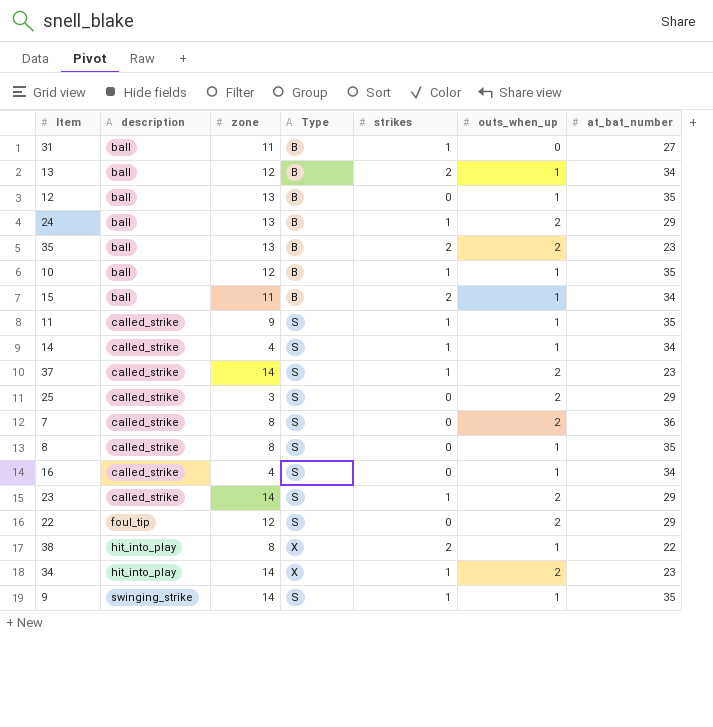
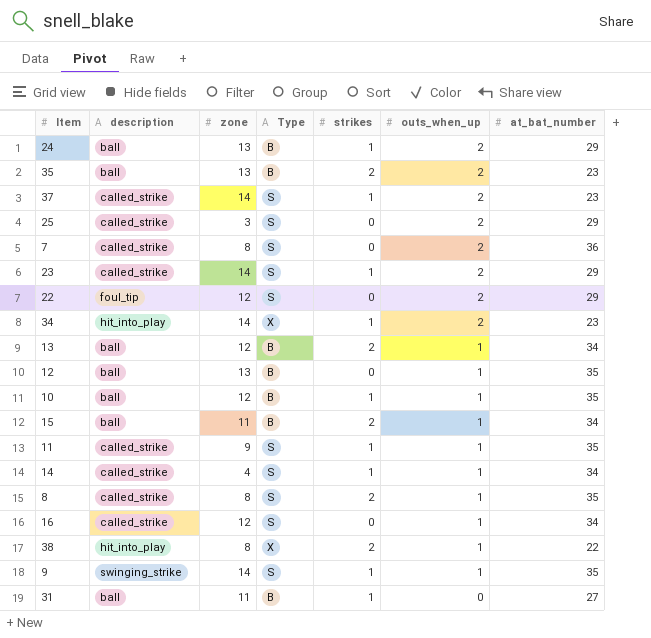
row order: description ascending -> outs_when_up descending
8 | strikes: 0 -> 2
16 | zone: 4 -> 12

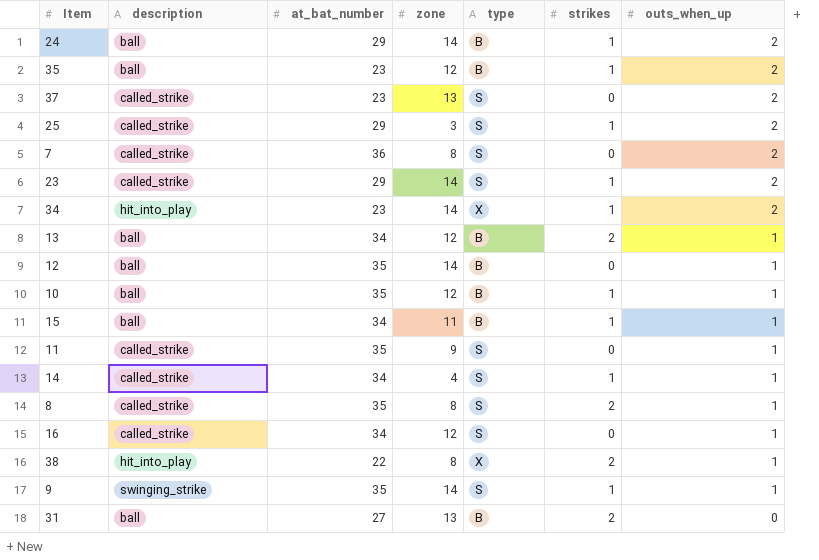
column at_bat_number | position: 7 -> 3
column name: Type -> type
row 22: foul_tip | 12 | S | 0 | 2 | 29 -> none
24 | zone: 13 -> 14
35 | zone: 13 -> 12
35 | strikes: 2 -> 1
37 | zone: 14 -> 13
37 | strikes: 1 -> 0
25 | strikes: 0 -> 1
12 | zone: 13 -> 14
15 | strikes: 2 -> 1
11 | strikes: 1 -> 0
31 | zone: 11 -> 13
31 | strikes: 1 -> 2

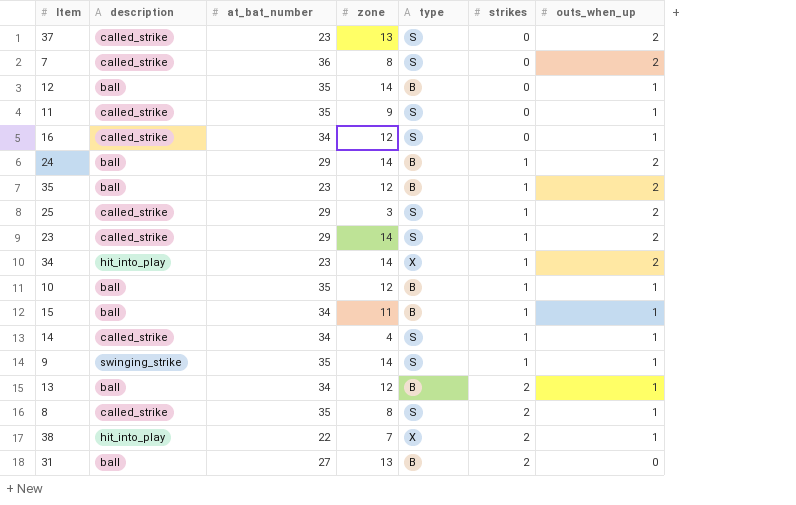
row order: outs_when_up descending -> strikes ascending
38 | zone: 8 -> 7

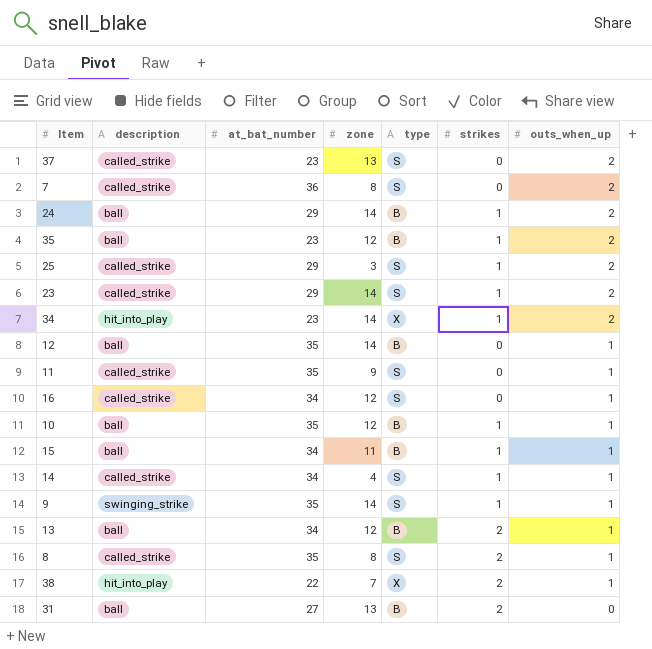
row order: strikes ascending -> outs_when_up descending

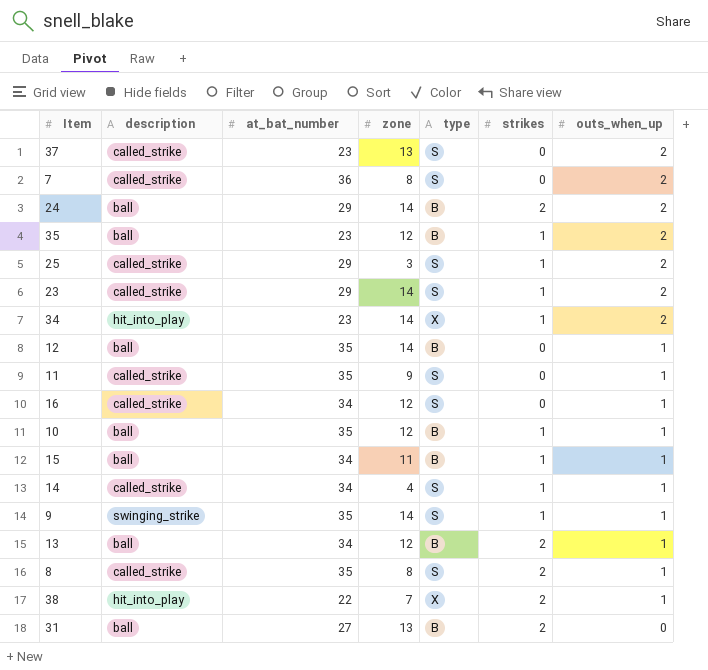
24 | strikes: 1 -> 2

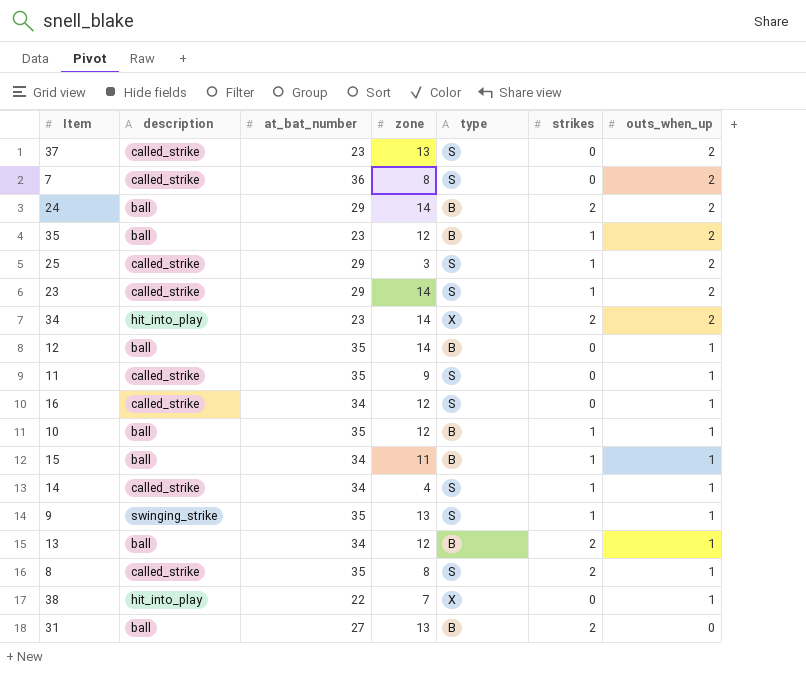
34 | strikes: 1 -> 2
9 | zone: 14 -> 13
38 | strikes: 2 -> 0

